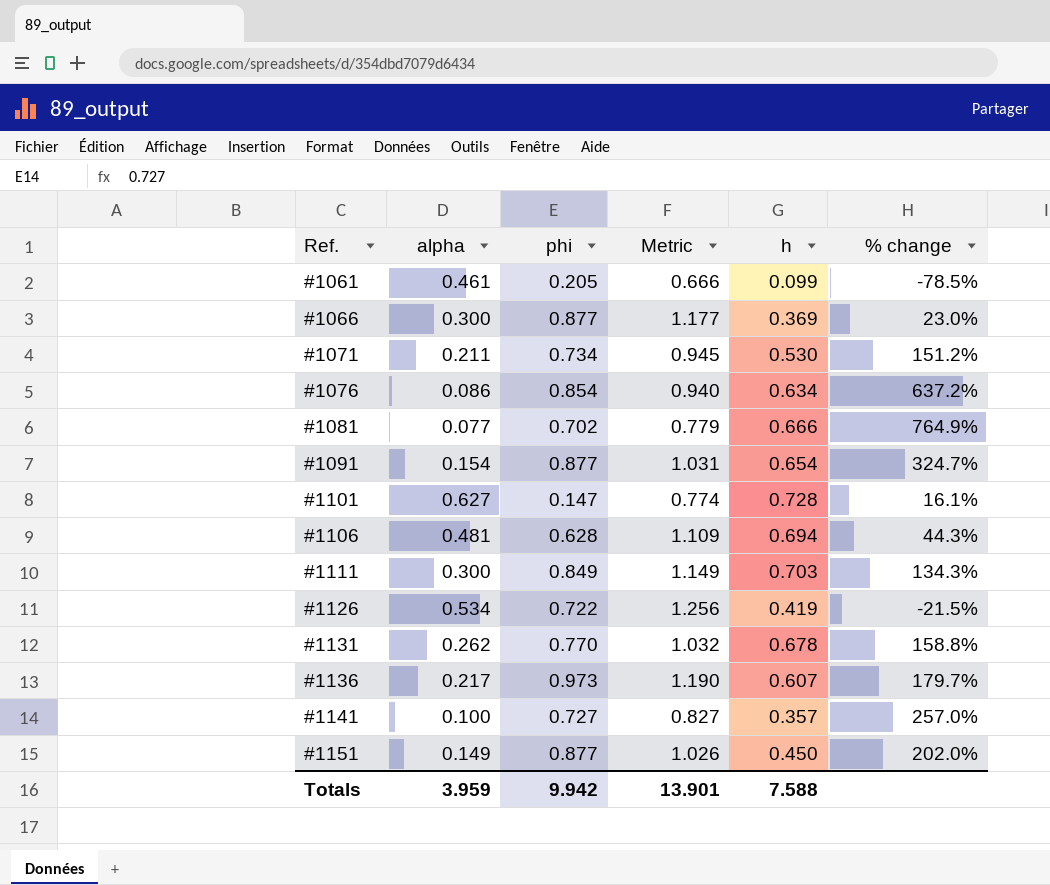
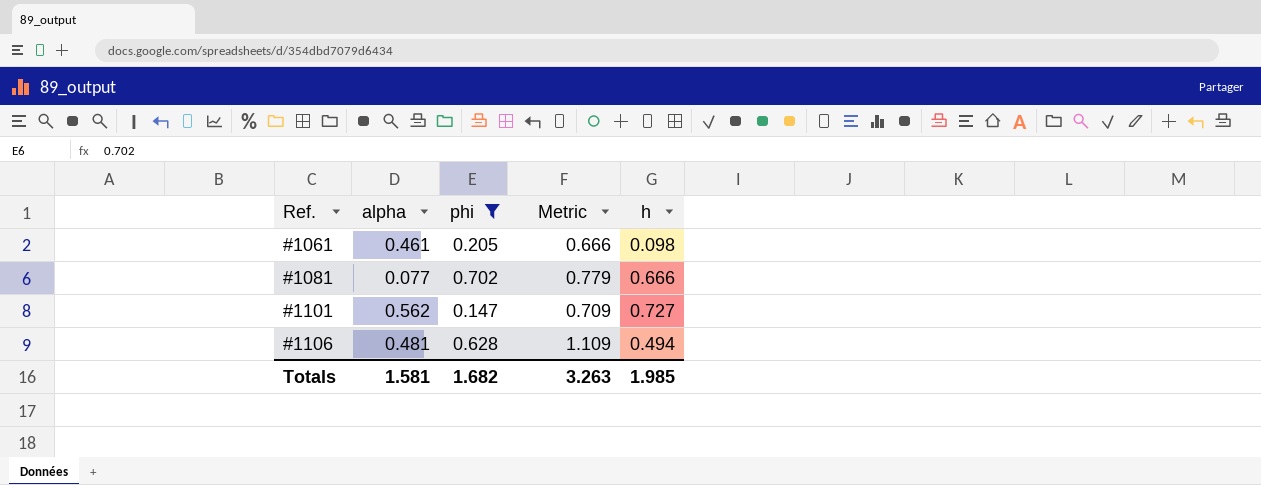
filter: none -> phi <= 0.702
column % change | formula: ([h] - [alpha]) / [alpha] -> none
#1061 | h: 0.099 -> 0.098
#1101 | alpha: 0.627 -> 0.562
#1101 | Metric: 0.774 -> 0.709
#1101 | h: 0.728 -> 0.727
#1106 | h: 0.694 -> 0.494
Totals | alpha: 3.959 -> 1.581
Totals | phi: 9.942 -> 1.682
Totals | Metric: 13.901 -> 3.263
Totals | h: 7.588 -> 1.985

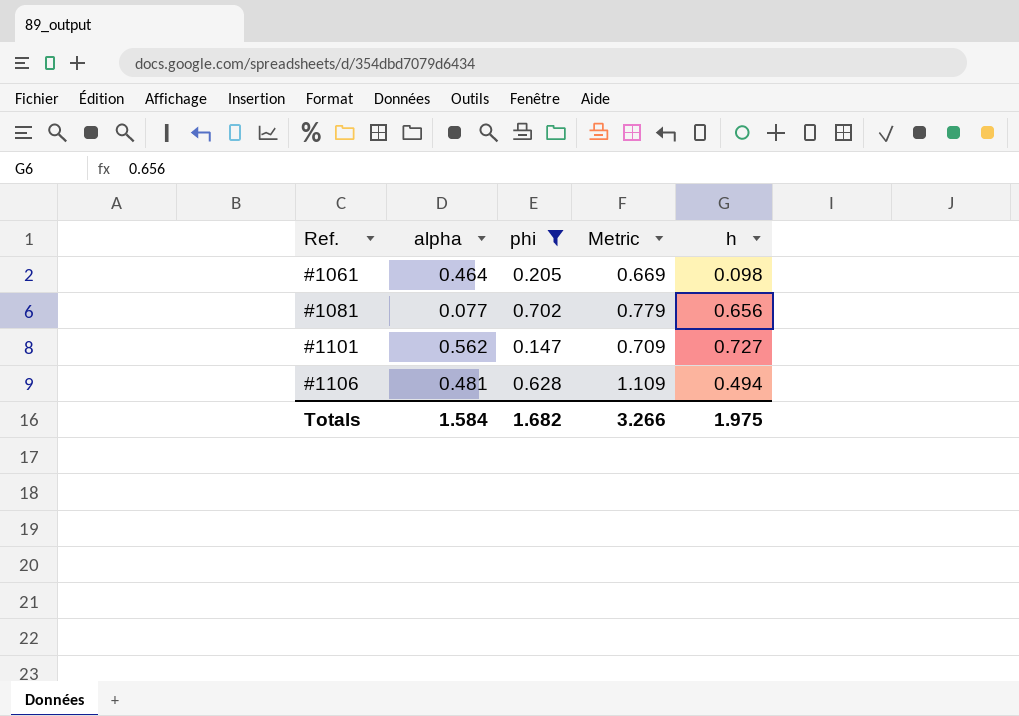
#1061 | alpha: 0.461 -> 0.464
#1061 | Metric: 0.666 -> 0.669
#1081 | h: 0.666 -> 0.656
Totals | alpha: 1.581 -> 1.584
Totals | Metric: 3.263 -> 3.266
Totals | h: 1.985 -> 1.975

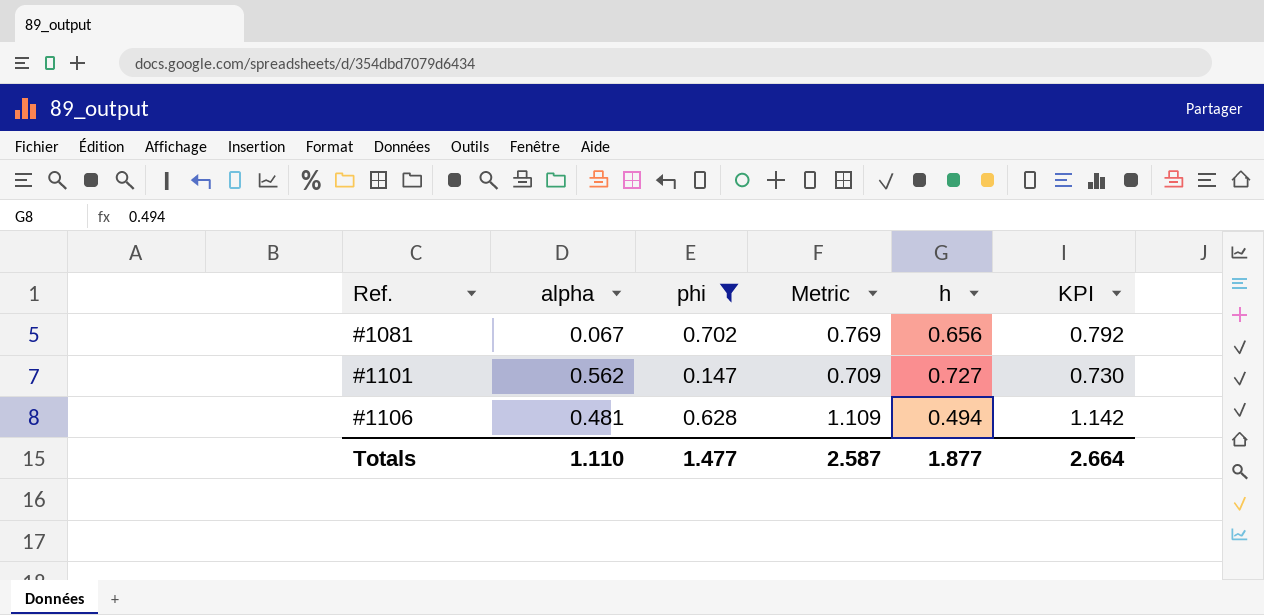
column KPI | formula: none -> [Metric] * 1.03
row #1061: 0.464 | 0.205 | 0.669 | 0.098 -> none
#1081 | alpha: 0.077 -> 0.067
#1081 | Metric: 0.779 -> 0.769
Totals | alpha: 1.584 -> 1.110
Totals | phi: 1.682 -> 1.477
Totals | Metric: 3.266 -> 2.587
Totals | h: 1.975 -> 1.877

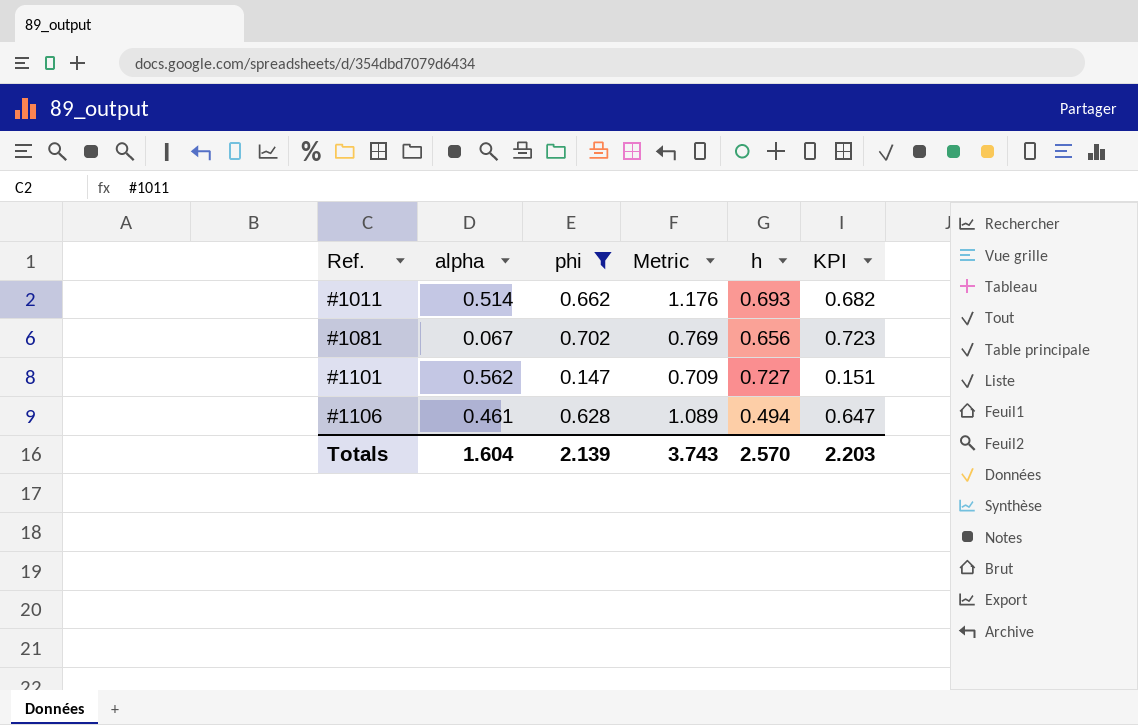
column KPI | formula: [Metric] * 1.03 -> [phi] * 1.03
row #1011: none -> 0.514 | 0.662 | 1.176 | 0.693 | 0.682
#1106 | alpha: 0.481 -> 0.461
#1106 | Metric: 1.109 -> 1.089
Totals | alpha: 1.110 -> 1.604
Totals | phi: 1.477 -> 2.139
Totals | Metric: 2.587 -> 3.743
Totals | h: 1.877 -> 2.570
Totals | KPI: 2.664 -> 2.203

